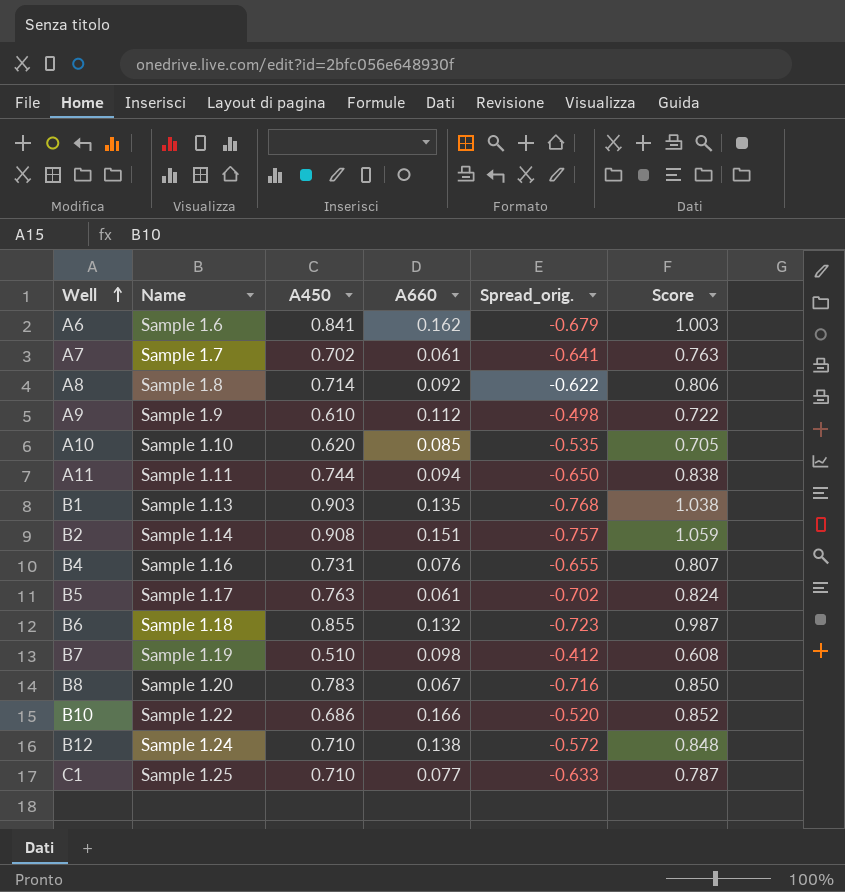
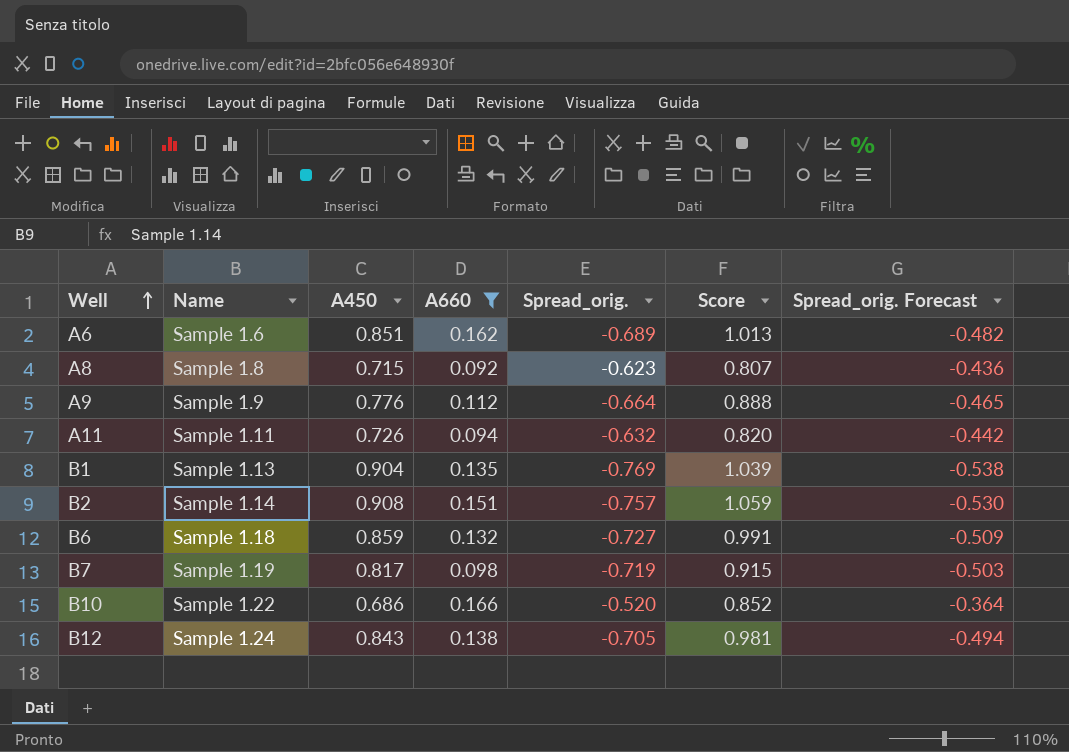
filter: none -> A660 >= 0.092
column Spread_orig. Forecast | formula: none -> [Spread_orig.] * 0.7
A6 | A450: 0.841 -> 0.851
A6 | Spread_orig.: -0.679 -> -0.689
A6 | Score: 1.003 -> 1.013
A8 | A450: 0.714 -> 0.715
A8 | Spread_orig.: -0.622 -> -0.623
A8 | Score: 0.806 -> 0.807
A9 | A450: 0.610 -> 0.776
A9 | Spread_orig.: -0.498 -> -0.664
A9 | Score: 0.722 -> 0.888
A11 | A450: 0.744 -> 0.726
A11 | Spread_orig.: -0.650 -> -0.632
A11 | Score: 0.838 -> 0.820
B1 | A450: 0.903 -> 0.904
B1 | Spread_orig.: -0.768 -> -0.769
B1 | Score: 1.038 -> 1.039
B6 | A450: 0.855 -> 0.859
B6 | Spread_orig.: -0.723 -> -0.727
B6 | Score: 0.987 -> 0.991
B7 | A450: 0.510 -> 0.817
B7 | Spread_orig.: -0.412 -> -0.719
B7 | Score: 0.608 -> 0.915
B12 | A450: 0.710 -> 0.843
B12 | Spread_orig.: -0.572 -> -0.705
B12 | Score: 0.848 -> 0.981

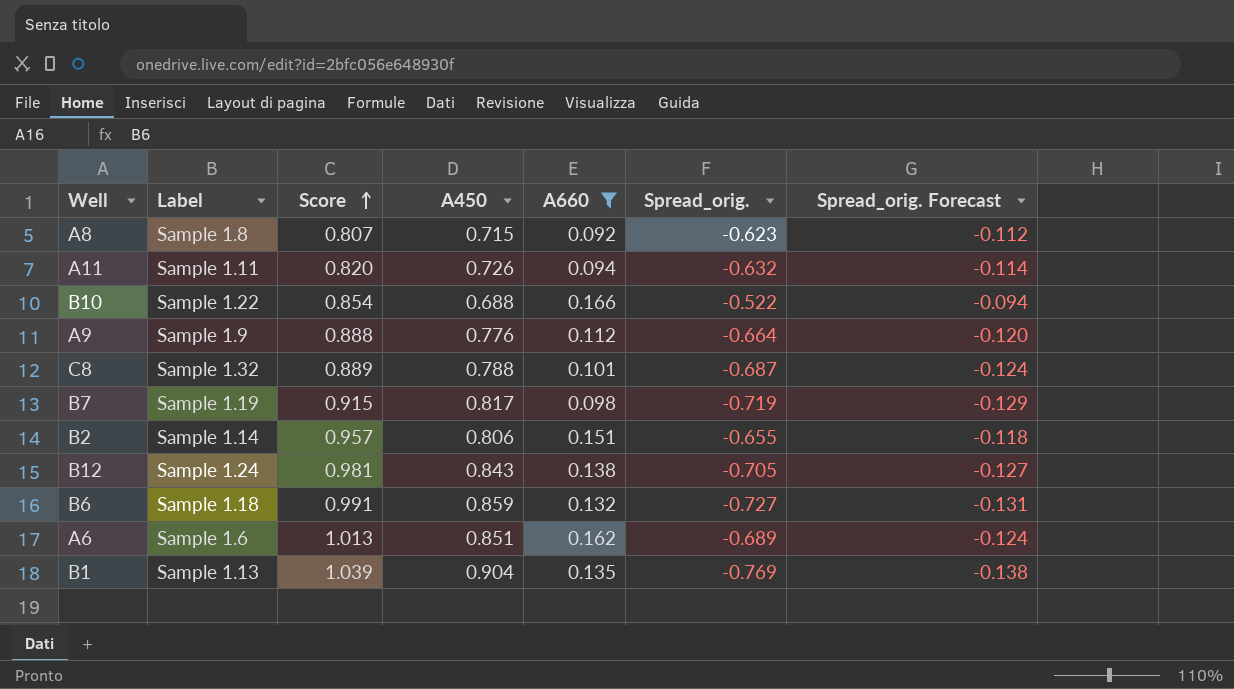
row order: Well ascending -> Score ascending
column name: Name -> Label
column Score | position: 6 -> 3
column Spread_orig. Forecast | formula: [Spread_orig.] * 0.7 -> [Spread_orig.] * 0.18
B10 | Score: 0.852 -> 0.854
B10 | A450: 0.686 -> 0.688
B10 | Spread_orig.: -0.520 -> -0.522
row C8: none -> Sample 1.32 | 0.889 | 0.788 | 0.101 | -0.687 | -0.124
B2 | Score: 1.059 -> 0.957
B2 | A450: 0.908 -> 0.806
B2 | Spread_orig.: -0.757 -> -0.655

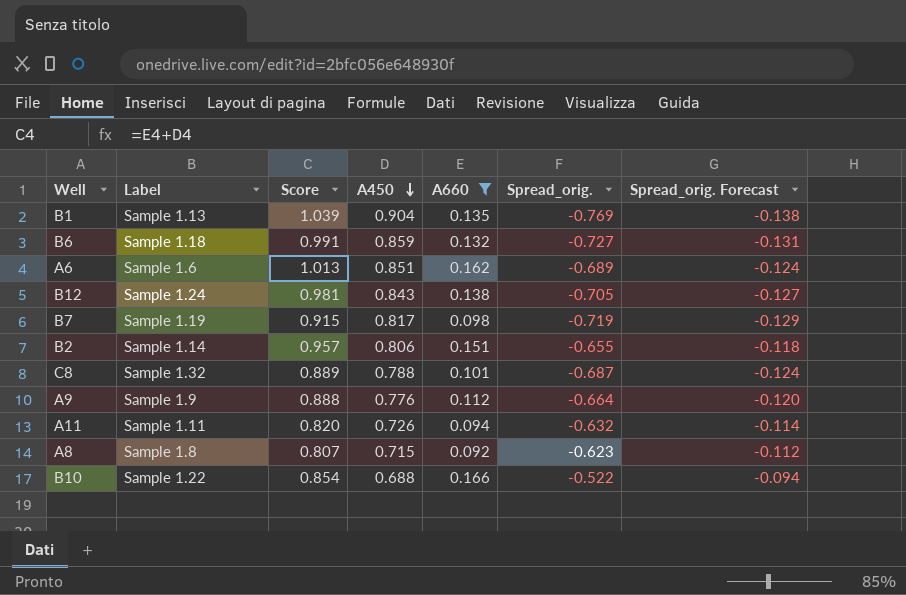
row order: Score ascending -> A450 descending

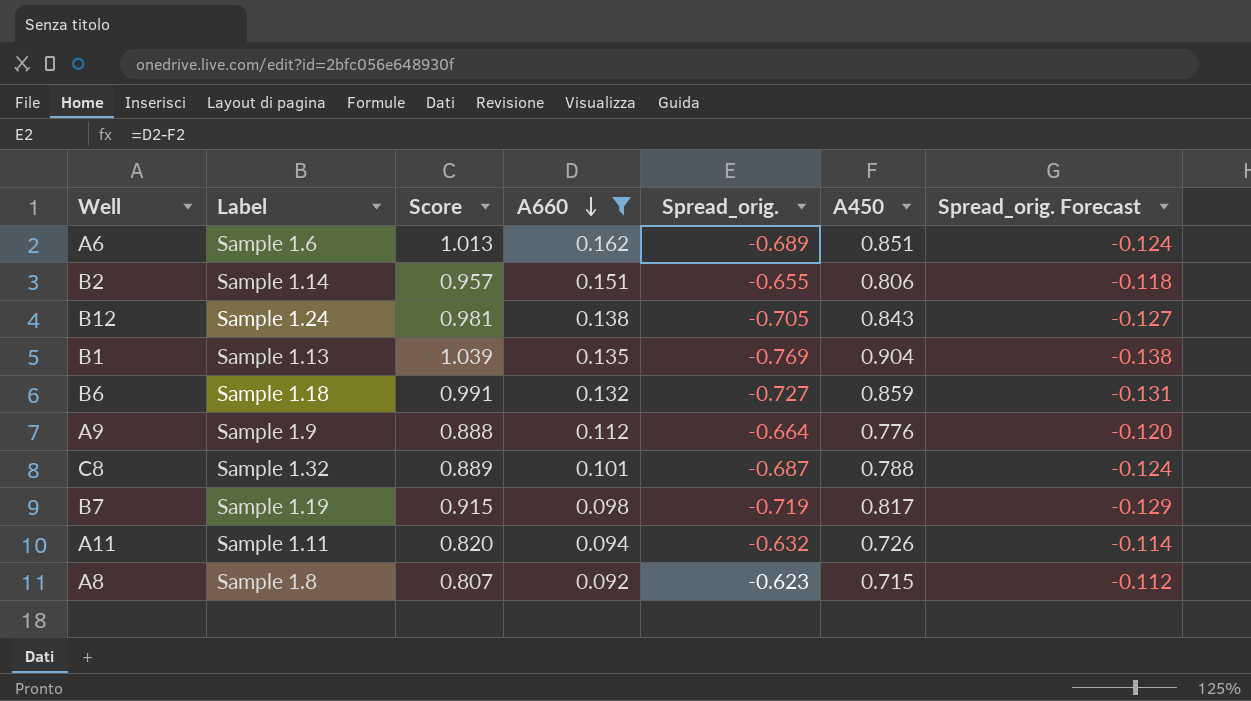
row order: A450 descending -> A660 descending
column A450 | position: 4 -> 6
row B10: Sample 1.22 | 0.854 | 0.688 | 0.166 | -0.522 | -0.094 -> none

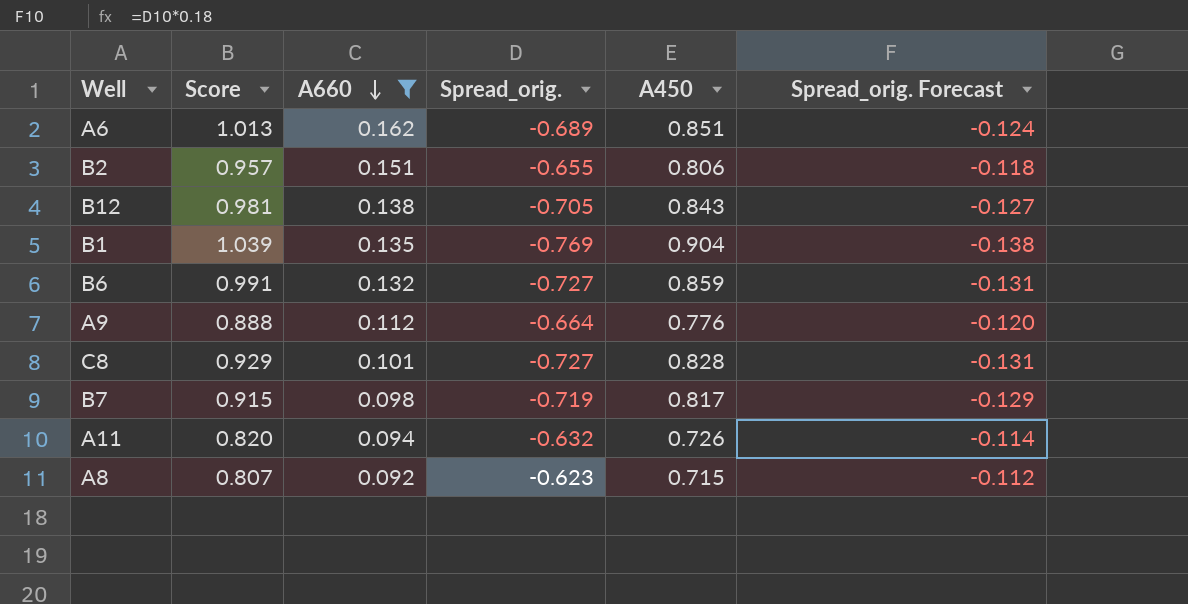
column Label | position: 2 -> none
C8 | Score: 0.889 -> 0.929
C8 | Spread_orig.: -0.687 -> -0.727
C8 | A450: 0.788 -> 0.828
C8 | Spread_orig. Forecast: -0.124 -> -0.131

